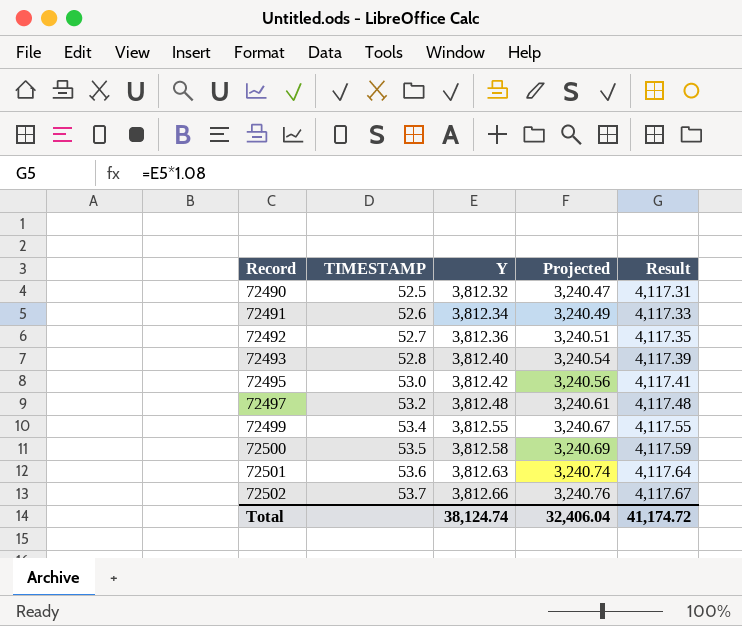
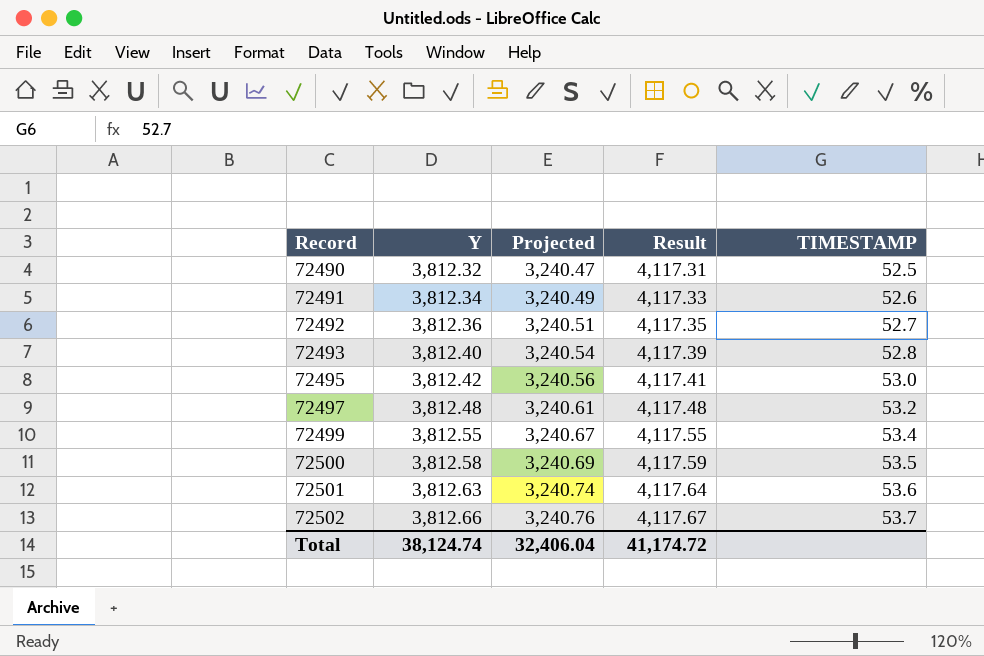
column TIMESTAMP | position: 2 -> 5

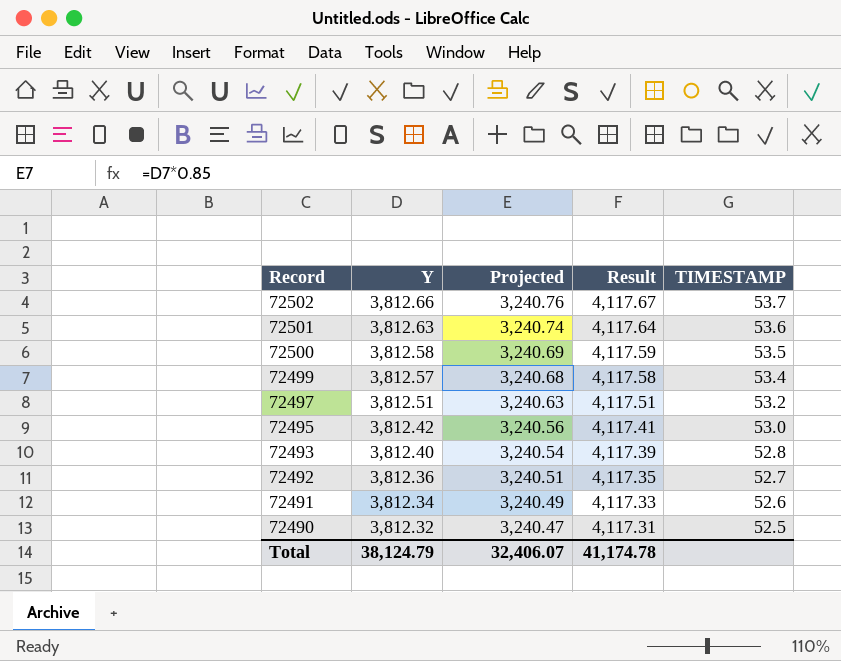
row order: Record ascending -> Record descending
72499 | Y: 3,812.55 -> 3,812.57
72499 | Projected: 3,240.67 -> 3,240.68
72499 | Result: 4,117.55 -> 4,117.58
72497 | Y: 3,812.48 -> 3,812.51
72497 | Projected: 3,240.61 -> 3,240.63
72497 | Result: 4,117.48 -> 4,117.51
Total | Y: 38,124.74 -> 38,124.79
Total | Projected: 32,406.04 -> 32,406.07
Total | Result: 41,174.72 -> 41,174.78

